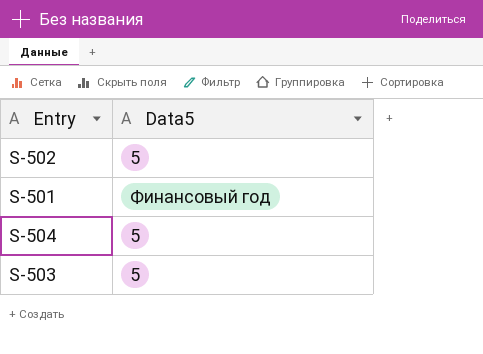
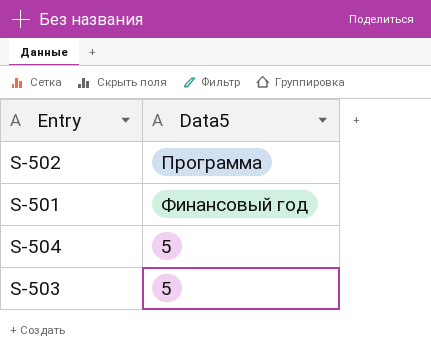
S-502 | Data5: 5 -> Программа

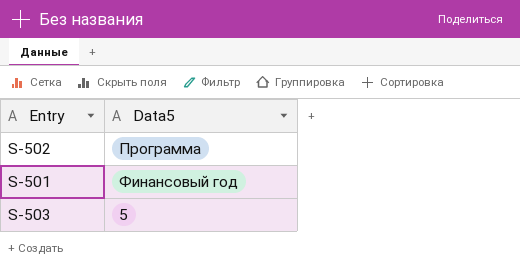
row S-504: 5 -> none

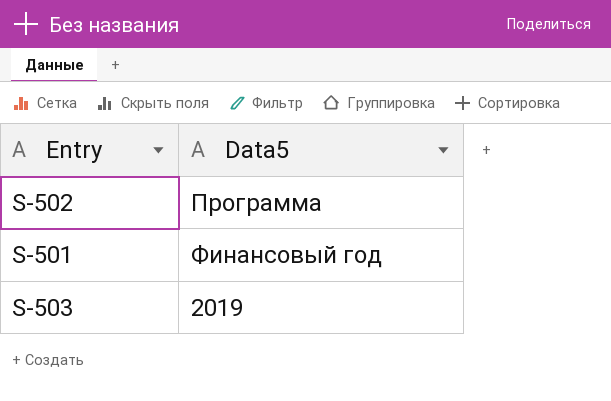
S-503 | Data5: 5 -> 2019

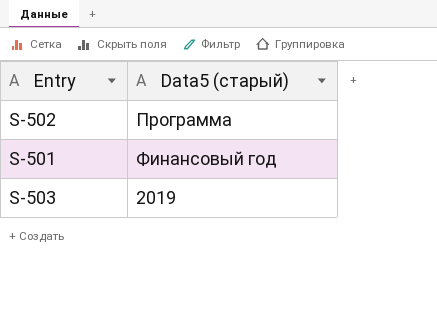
column name: Data5 -> Data5 (старый)

